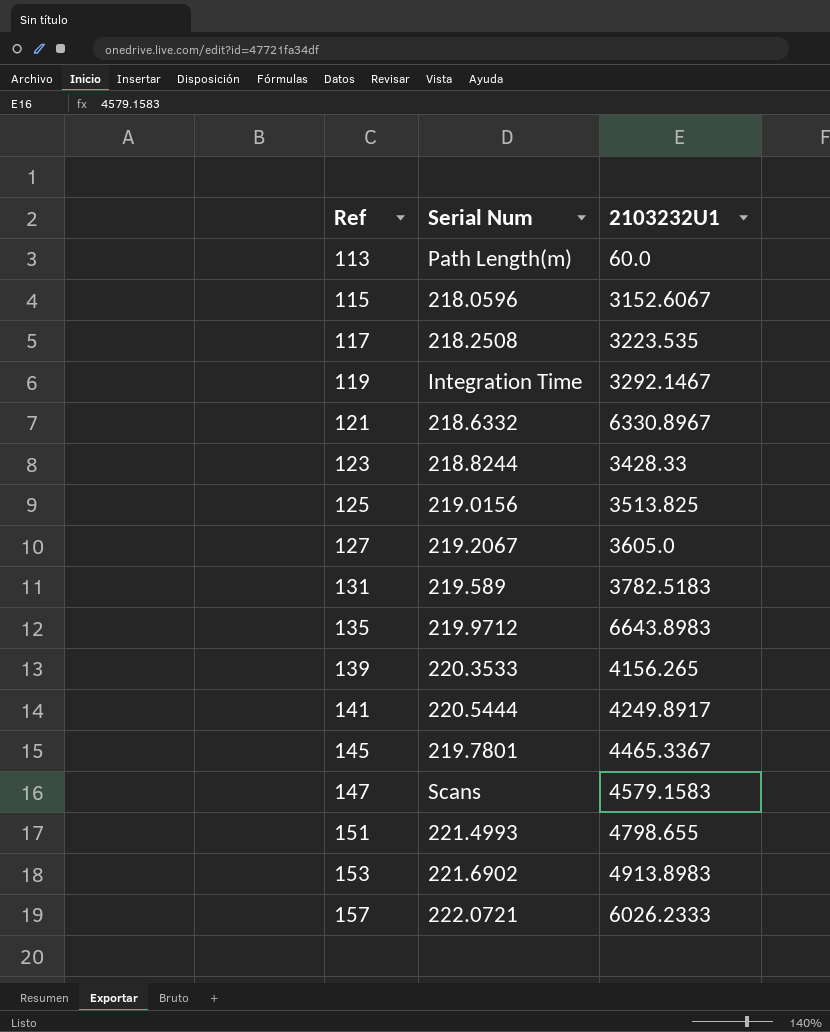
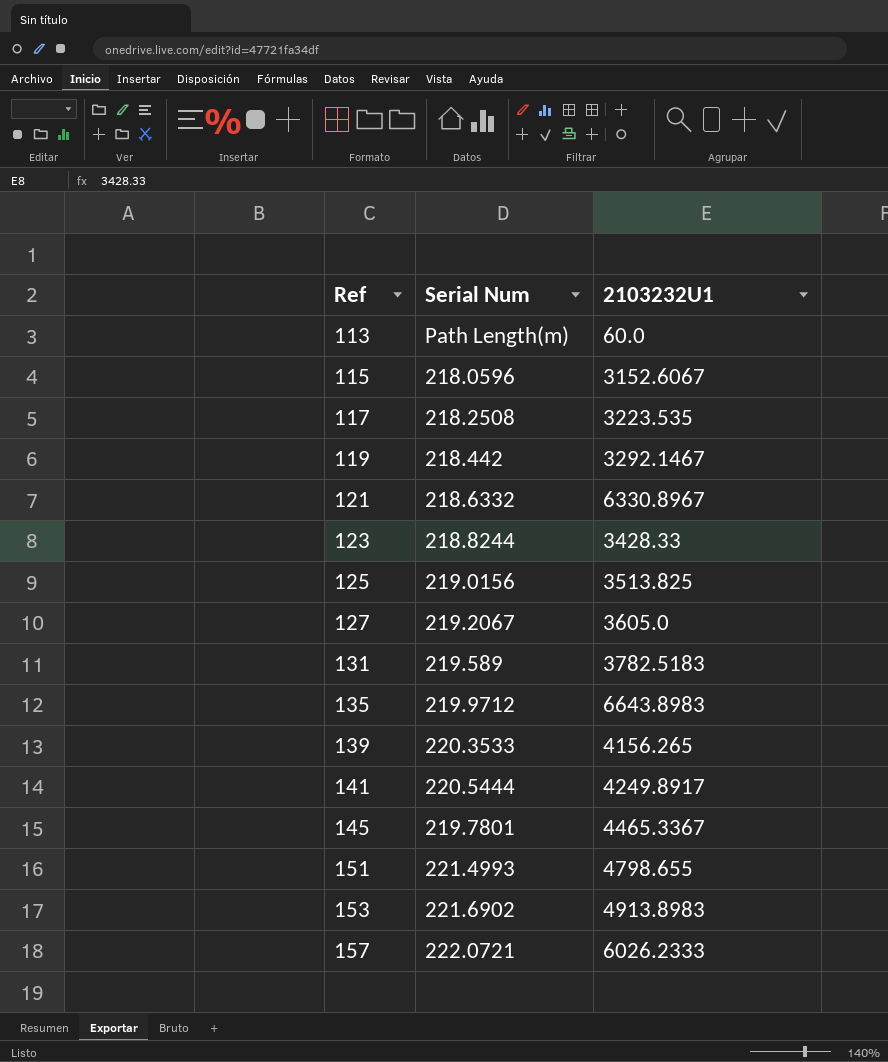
row 147: Scans | 4579.1583 -> none
119 | Serial Num: Integration Time -> 218.442

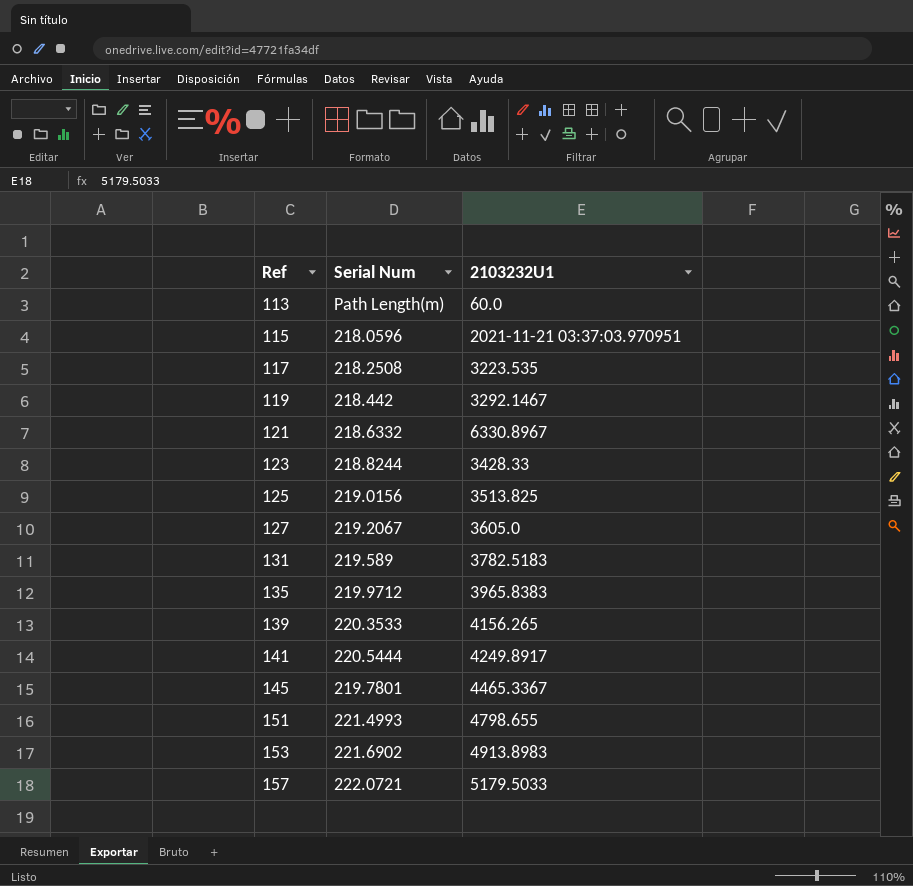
115 | 2103232U1: 3152.6067 -> 2021-11-21 03:37:03.970951
135 | 2103232U1: 6643.8983 -> 3965.8383
157 | 2103232U1: 6026.2333 -> 5179.5033

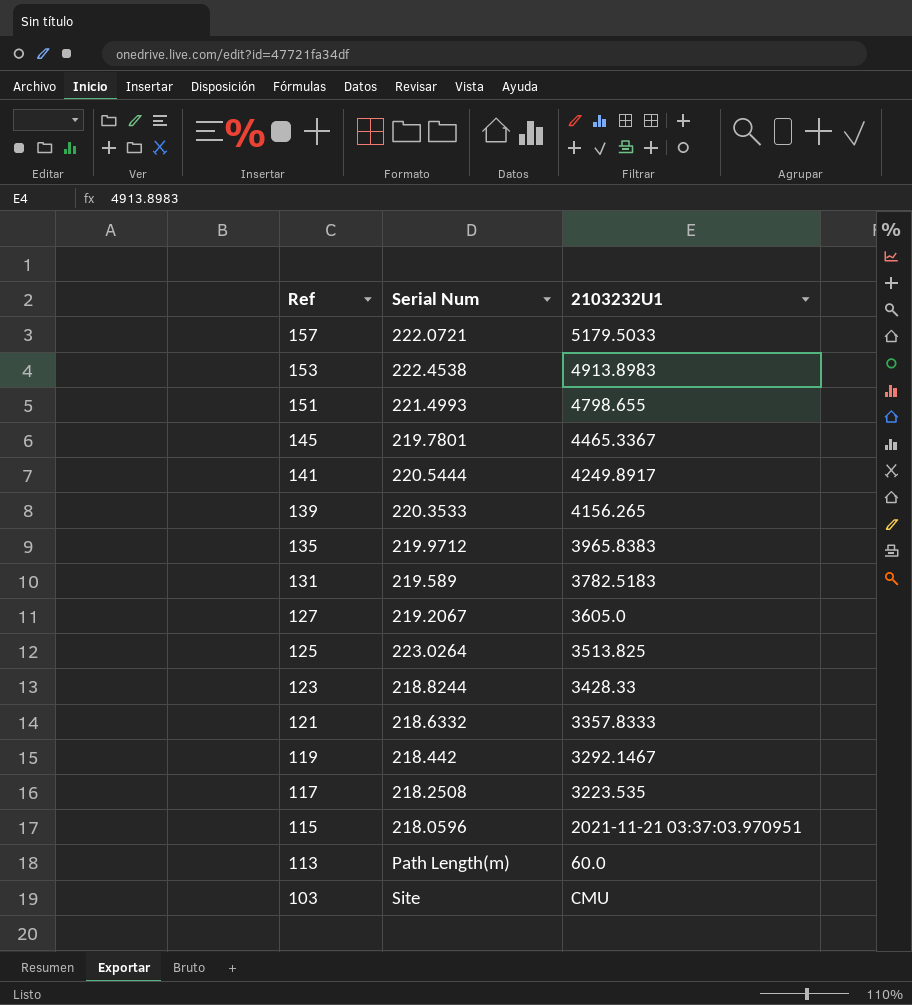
row order: Ref ascending -> Ref descending
153 | Serial Num: 221.6902 -> 222.4538
125 | Serial Num: 219.0156 -> 223.0264
121 | 2103232U1: 6330.8967 -> 3357.8333
row 103: none -> Site | CMU

